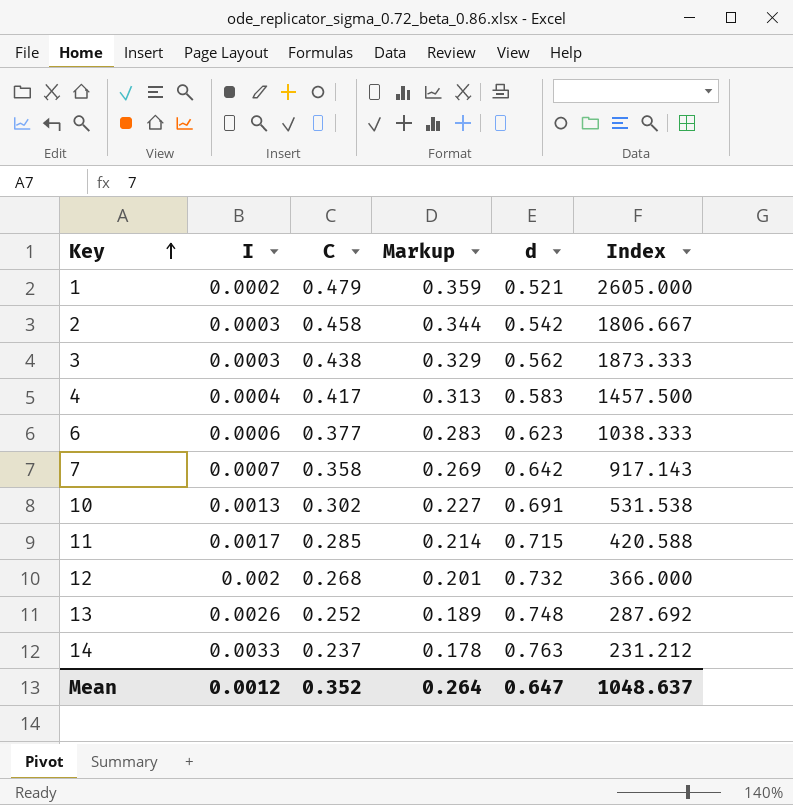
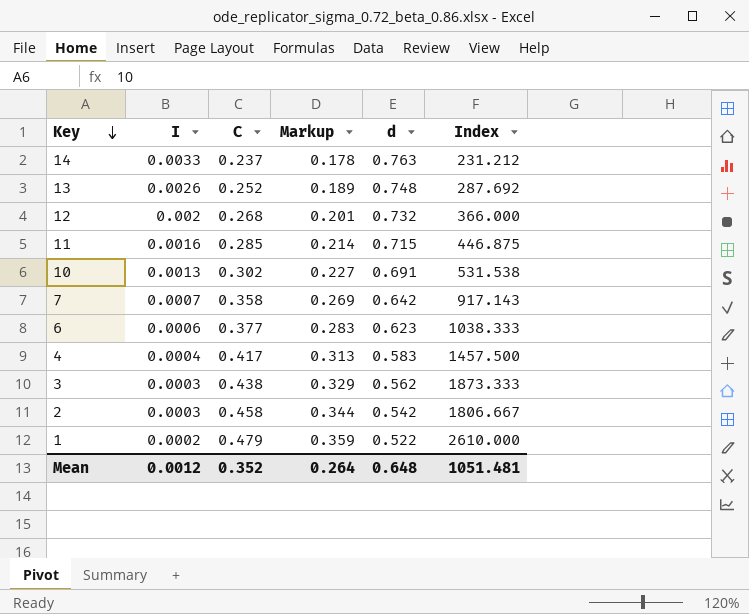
row order: Key ascending -> Key descending
11 | I: 0.0017 -> 0.0016
11 | Index: 420.588 -> 446.875
1 | d: 0.521 -> 0.522
1 | Index: 2605.000 -> 2610.000
Mean | d: 0.647 -> 0.648
Mean | Index: 1048.637 -> 1051.481

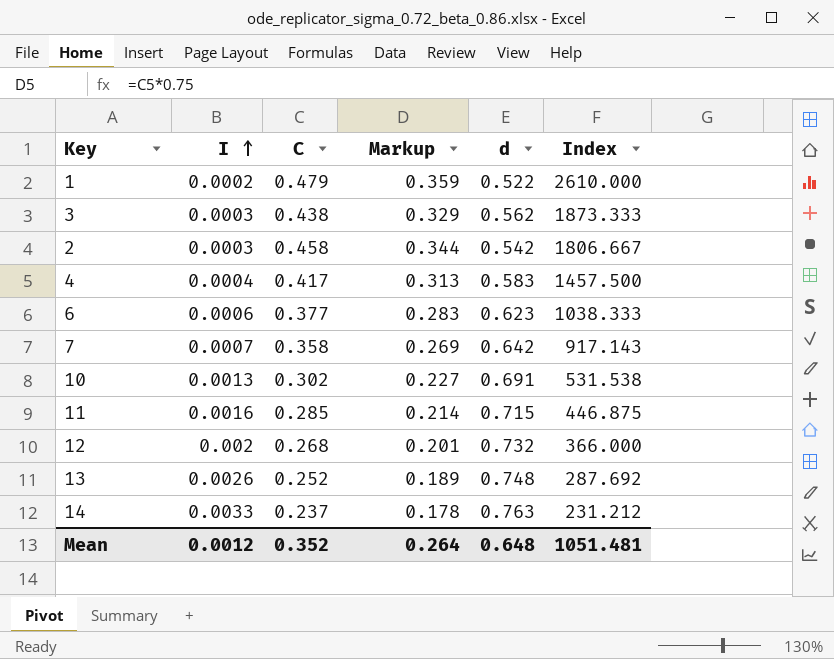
row order: Key descending -> I ascending

